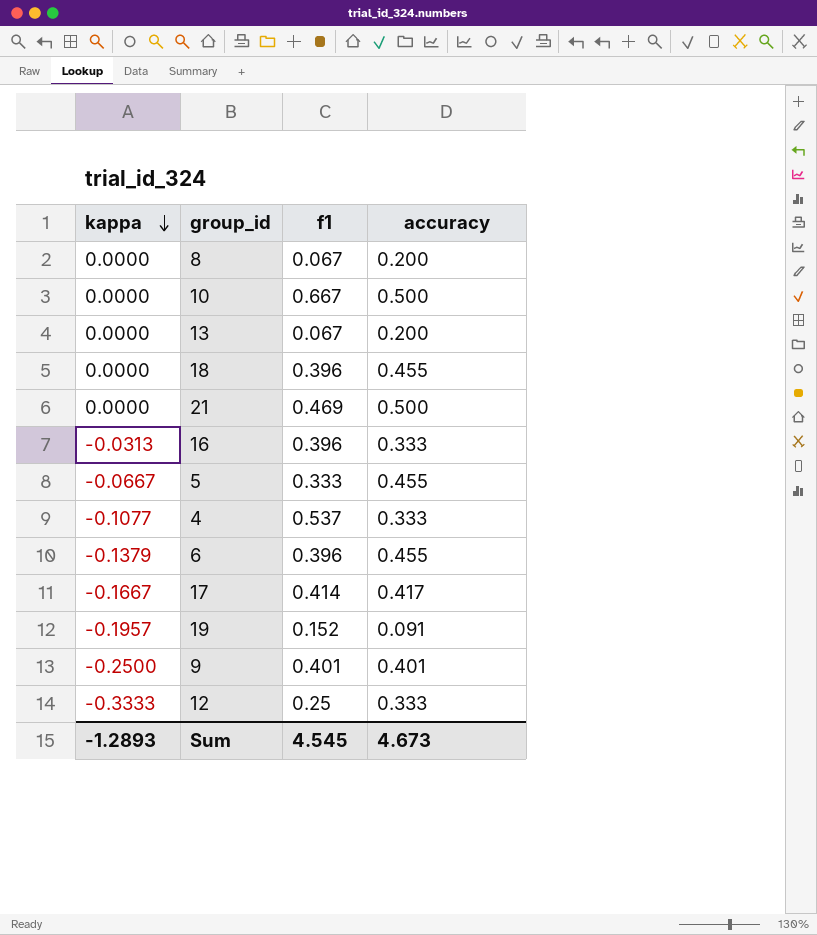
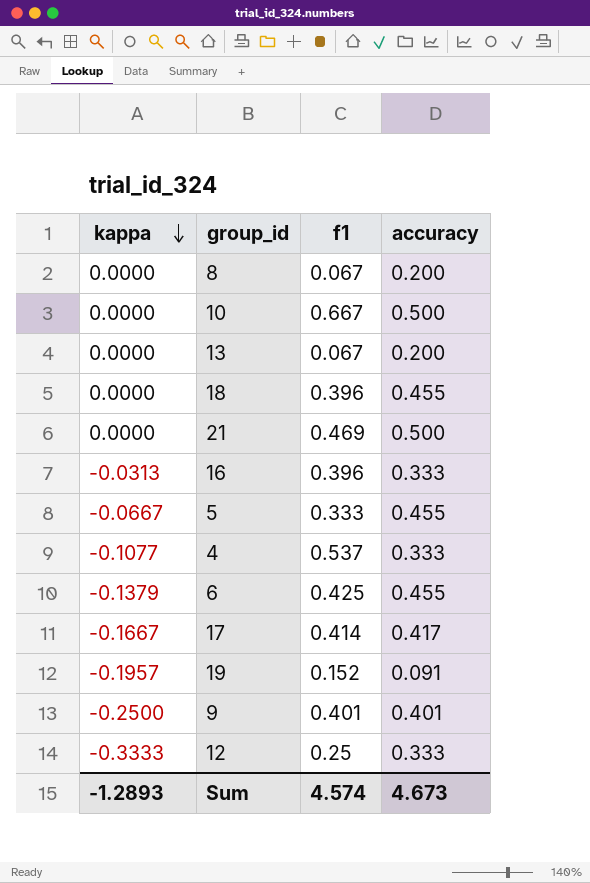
6 | f1: 0.396 -> 0.425
Sum | f1: 4.545 -> 4.574

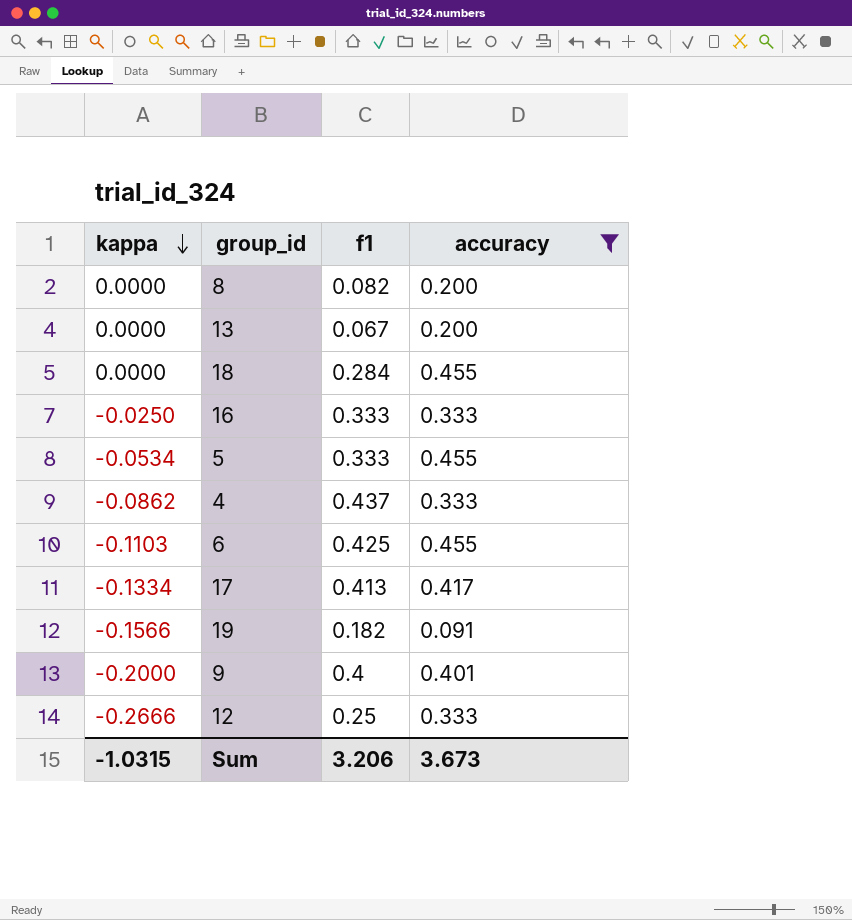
filter: none -> accuracy != 0.500
8 | f1: 0.067 -> 0.082
18 | f1: 0.396 -> 0.284
16 | kappa: -0.0313 -> -0.0250
16 | f1: 0.396 -> 0.333
5 | kappa: -0.0667 -> -0.0534
4 | kappa: -0.1077 -> -0.0862
4 | f1: 0.537 -> 0.437
6 | kappa: -0.1379 -> -0.1103
17 | kappa: -0.1667 -> -0.1334
17 | f1: 0.414 -> 0.413
19 | kappa: -0.1957 -> -0.1566
19 | f1: 0.152 -> 0.182
9 | kappa: -0.2500 -> -0.2000
9 | f1: 0.401 -> 0.4
12 | kappa: -0.3333 -> -0.2666
Sum | kappa: -1.2893 -> -1.0315
Sum | f1: 4.574 -> 3.206
Sum | accuracy: 4.673 -> 3.673

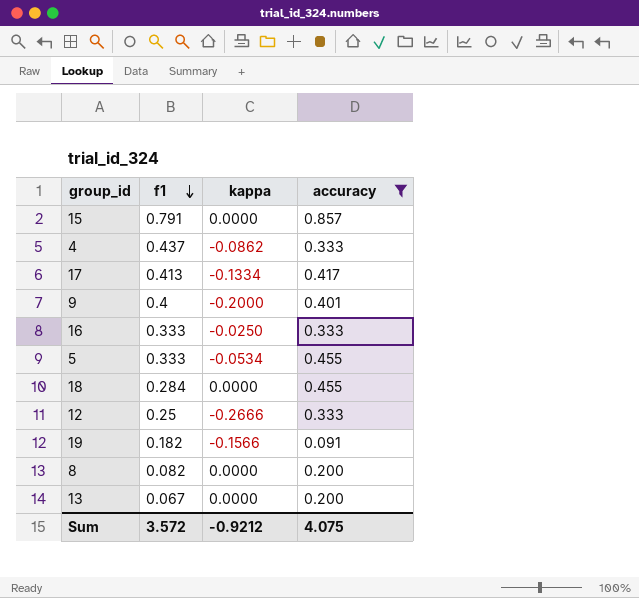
row order: kappa descending -> f1 descending
column kappa | position: 1 -> 3
row 6: -0.1103 | 0.425 | 0.455 -> none
row 15: none -> 0.791 | 0.0000 | 0.857
Sum | f1: 3.206 -> 3.572
Sum | kappa: -1.0315 -> -0.9212
Sum | accuracy: 3.673 -> 4.075

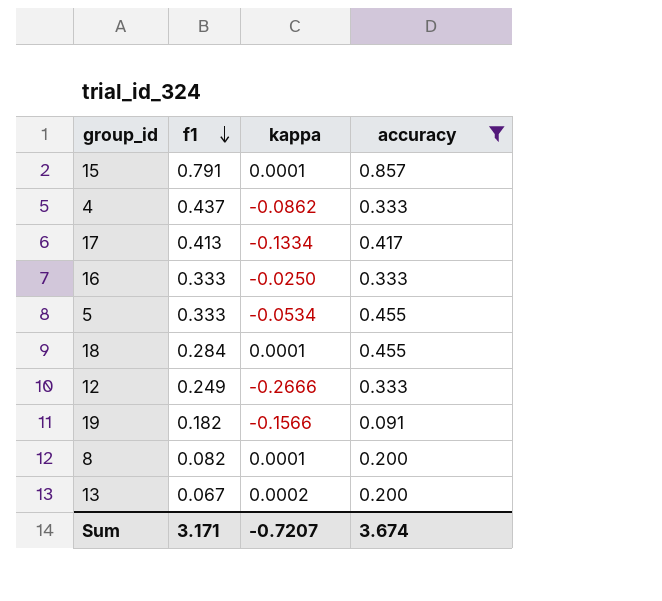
row 9: 0.4 | -0.2000 | 0.401 -> none
15 | kappa: 0.0000 -> 0.0001
18 | kappa: 0.0000 -> 0.0001
12 | f1: 0.25 -> 0.249
8 | kappa: 0.0000 -> 0.0001
13 | kappa: 0.0000 -> 0.0002
Sum | f1: 3.572 -> 3.171
Sum | kappa: -0.9212 -> -0.7207
Sum | accuracy: 4.075 -> 3.674

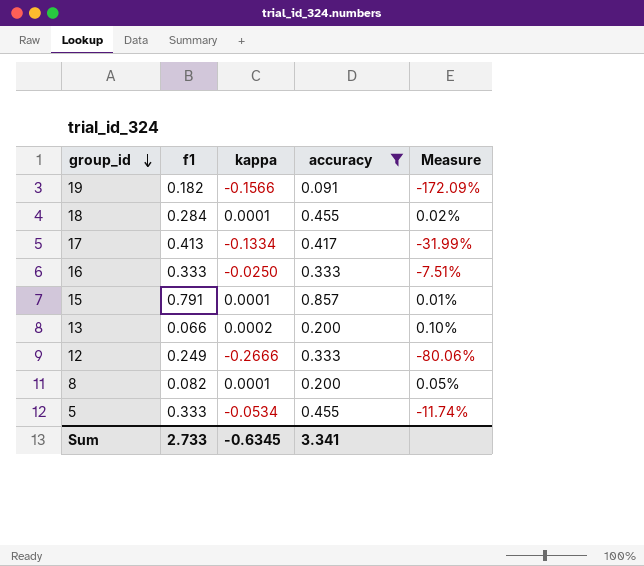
row order: f1 descending -> group_id descending
column Measure | formula: none -> [kappa] / [accuracy]
row 4: 0.437 | -0.0862 | 0.333 -> none
13 | f1: 0.067 -> 0.066
Sum | f1: 3.171 -> 2.733
Sum | kappa: -0.7207 -> -0.6345
Sum | accuracy: 3.674 -> 3.341

